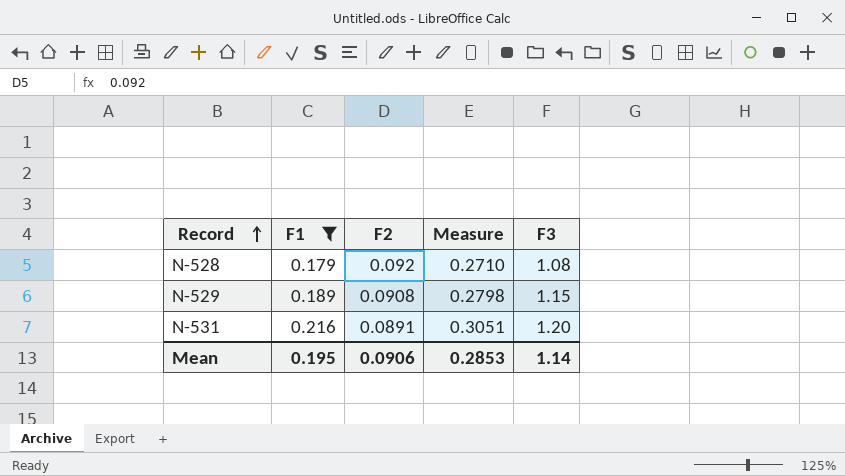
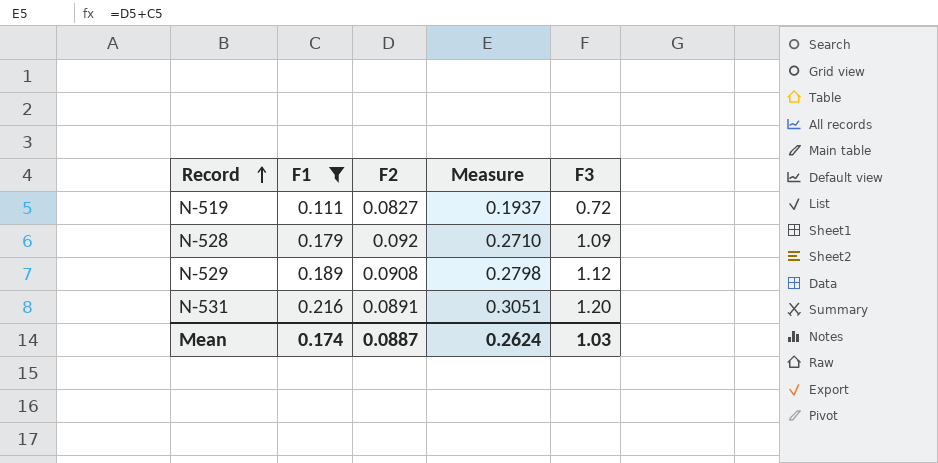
row N-519: none -> 0.111 | 0.0827 | 0.1937 | 0.72
N-528 | F3: 1.08 -> 1.09
N-529 | F3: 1.15 -> 1.12
Mean | F1: 0.195 -> 0.174
Mean | F2: 0.0906 -> 0.0887
Mean | Measure: 0.2853 -> 0.2624
Mean | F3: 1.14 -> 1.03

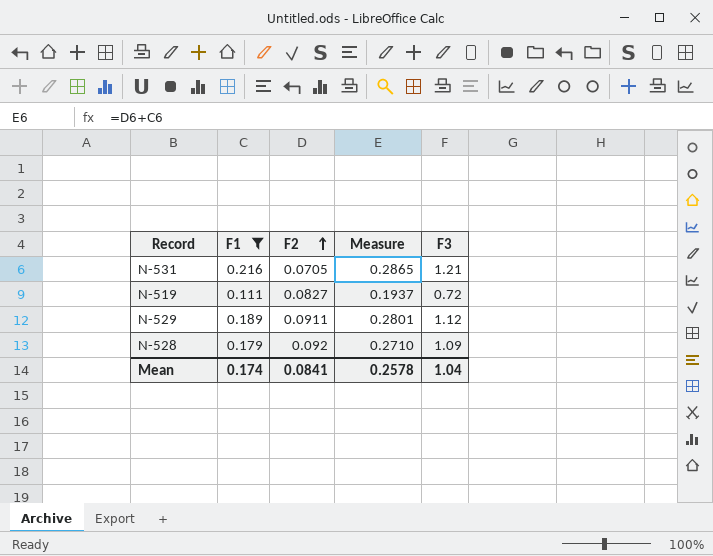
row order: Record ascending -> F2 ascending
N-531 | F2: 0.0891 -> 0.0705
N-531 | Measure: 0.3051 -> 0.2865
N-531 | F3: 1.20 -> 1.21
N-529 | F2: 0.0908 -> 0.0911
N-529 | Measure: 0.2798 -> 0.2801
Mean | F2: 0.0887 -> 0.0841
Mean | Measure: 0.2624 -> 0.2578
Mean | F3: 1.03 -> 1.04

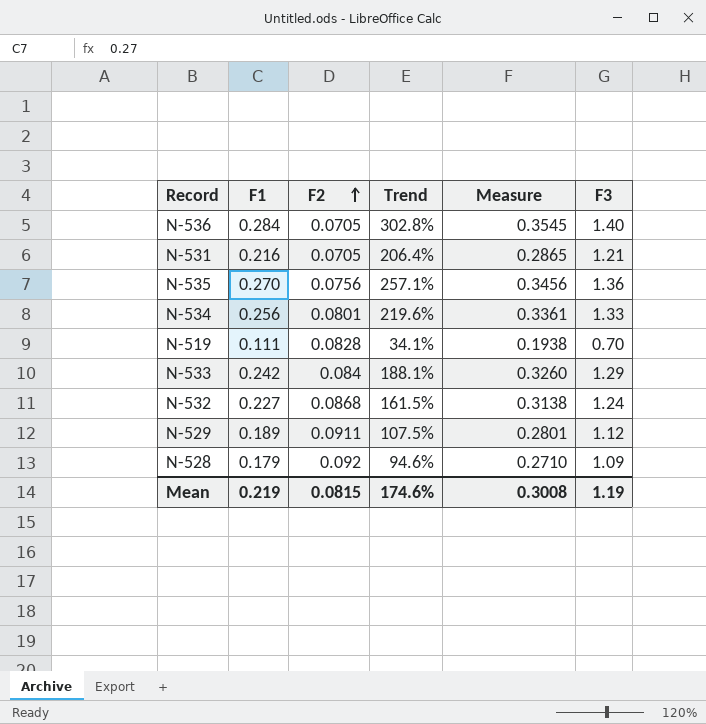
filter: F1 <= 0.216 -> none
column Trend | formula: none -> ([F1] - [F2]) / [F2]
N-519 | F2: 0.0827 -> 0.0828
N-519 | Measure: 0.1937 -> 0.1938
N-519 | F3: 0.72 -> 0.70
Mean | F1: 0.174 -> 0.219
Mean | F2: 0.0841 -> 0.0815
Mean | Measure: 0.2578 -> 0.3008
Mean | F3: 1.04 -> 1.19

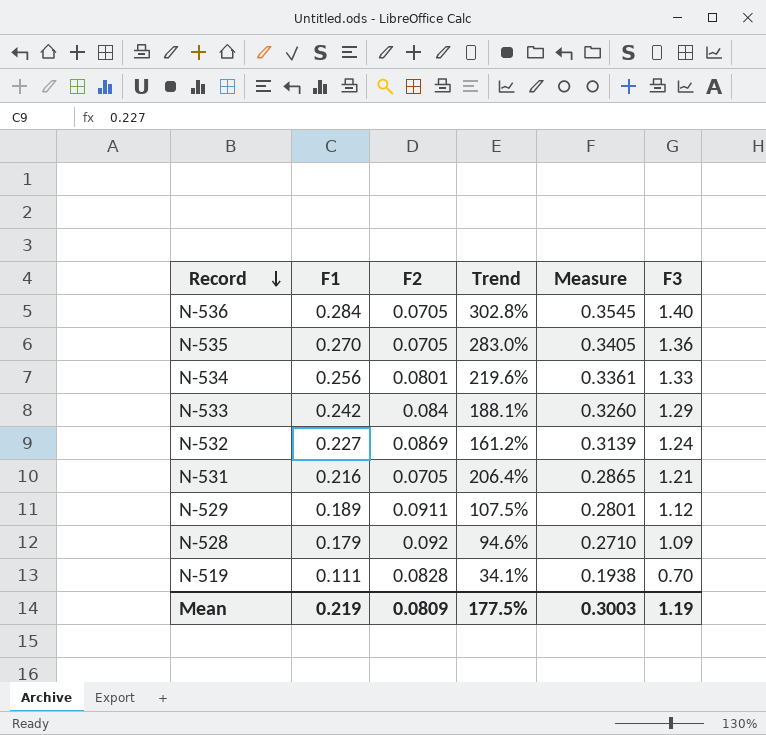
row order: F2 ascending -> Record descending
N-535 | F2: 0.0756 -> 0.0705
N-535 | Trend: 257.1% -> 283.0%
N-535 | Measure: 0.3456 -> 0.3405
N-532 | F2: 0.0868 -> 0.0869
N-532 | Trend: 161.5% -> 161.2%
N-532 | Measure: 0.3138 -> 0.3139
Mean | F2: 0.0815 -> 0.0809
Mean | Trend: 174.6% -> 177.5%
Mean | Measure: 0.3008 -> 0.3003

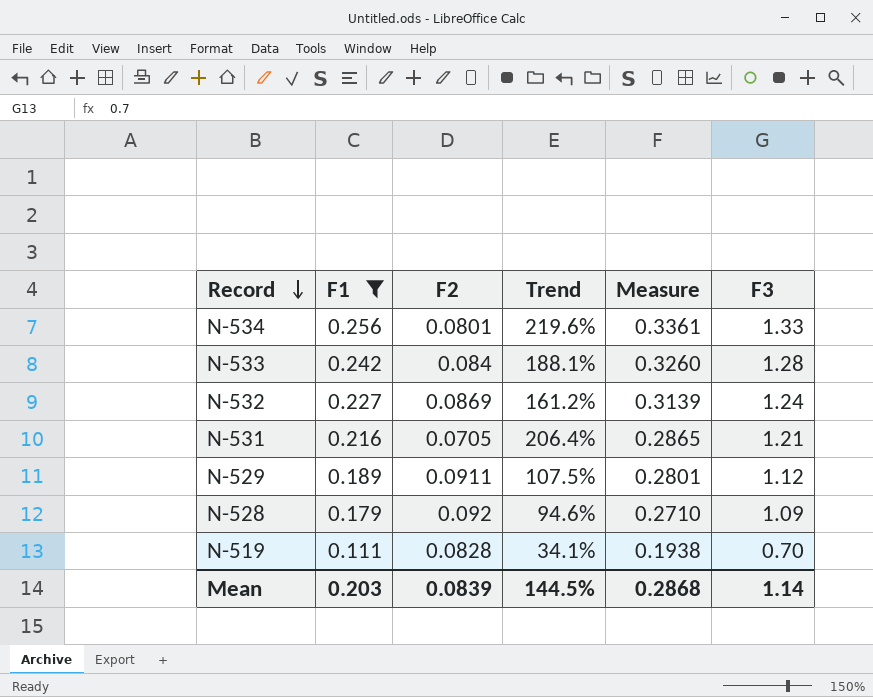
filter: none -> F1 <= 0.256
N-533 | F3: 1.29 -> 1.28
Mean | F1: 0.219 -> 0.203
Mean | F2: 0.0809 -> 0.0839
Mean | Trend: 177.5% -> 144.5%
Mean | Measure: 0.3003 -> 0.2868
Mean | F3: 1.19 -> 1.14

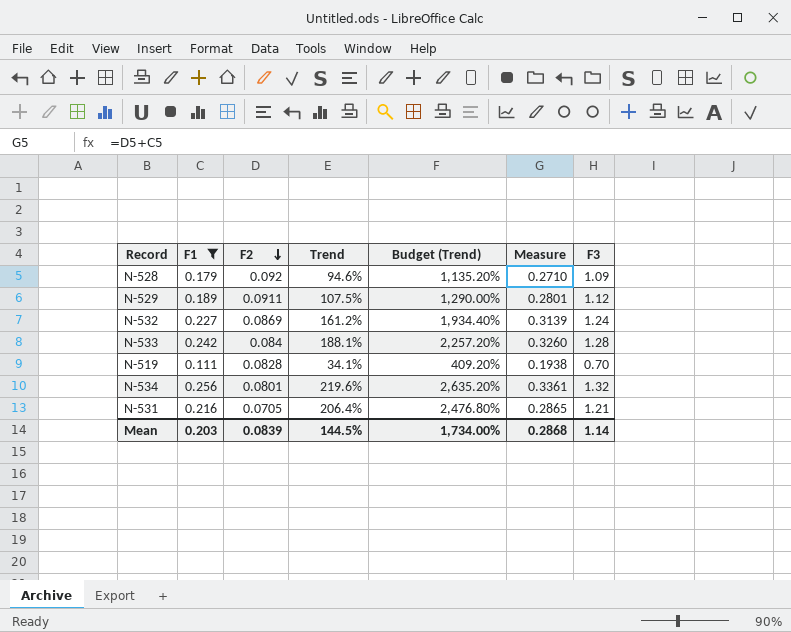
row order: Record descending -> F2 descending
column Budget (Trend) | formula: none -> [Trend] * 12
N-534 | F3: 1.33 -> 1.32

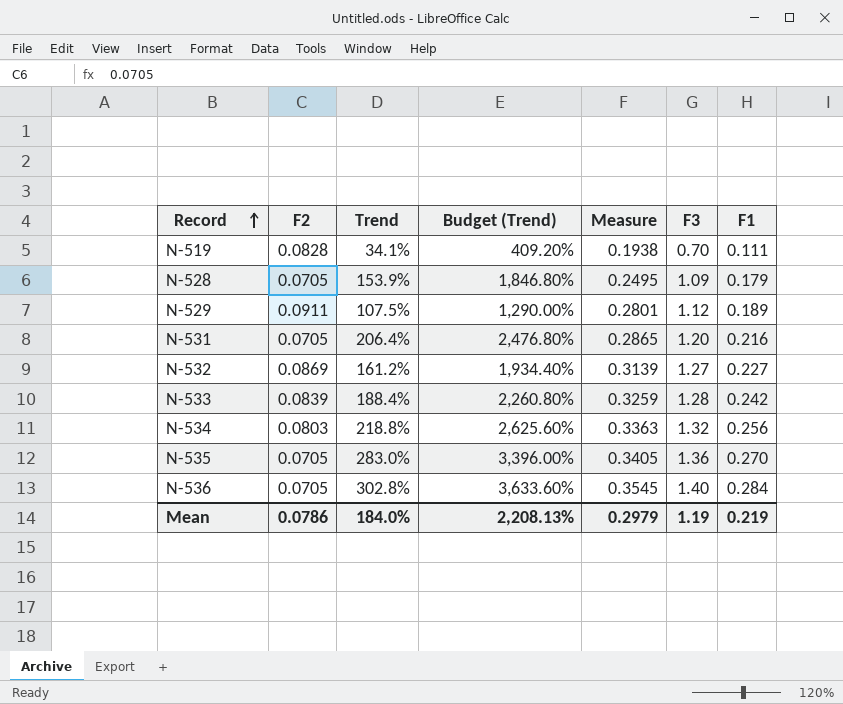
filter: F1 <= 0.256 -> none
row order: F2 descending -> Record ascending
column F1 | position: 2 -> 7
N-528 | F2: 0.092 -> 0.0705
N-528 | Trend: 94.6% -> 153.9%
N-528 | Budget (Trend): 1,135.20% -> 1,846.80%
N-528 | Measure: 0.2710 -> 0.2495
N-531 | F3: 1.21 -> 1.20
N-532 | F3: 1.24 -> 1.27
N-533 | F2: 0.084 -> 0.0839
N-533 | Trend: 188.1% -> 188.4%
N-533 | Budget (Trend): 2,257.20% -> 2,260.80%
N-533 | Measure: 0.3260 -> 0.3259
N-534 | F2: 0.0801 -> 0.0803
N-534 | Trend: 219.6% -> 218.8%
N-534 | Budget (Trend): 2,635.20% -> 2,625.60%
N-534 | Measure: 0.3361 -> 0.3363
Mean | F2: 0.0839 -> 0.0786
Mean | Trend: 144.5% -> 184.0%
Mean | Budget (Trend): 1,734.00% -> 2,208.13%
Mean | Measure: 0.2868 -> 0.2979
Mean | F3: 1.14 -> 1.19
Mean | F1: 0.203 -> 0.219

